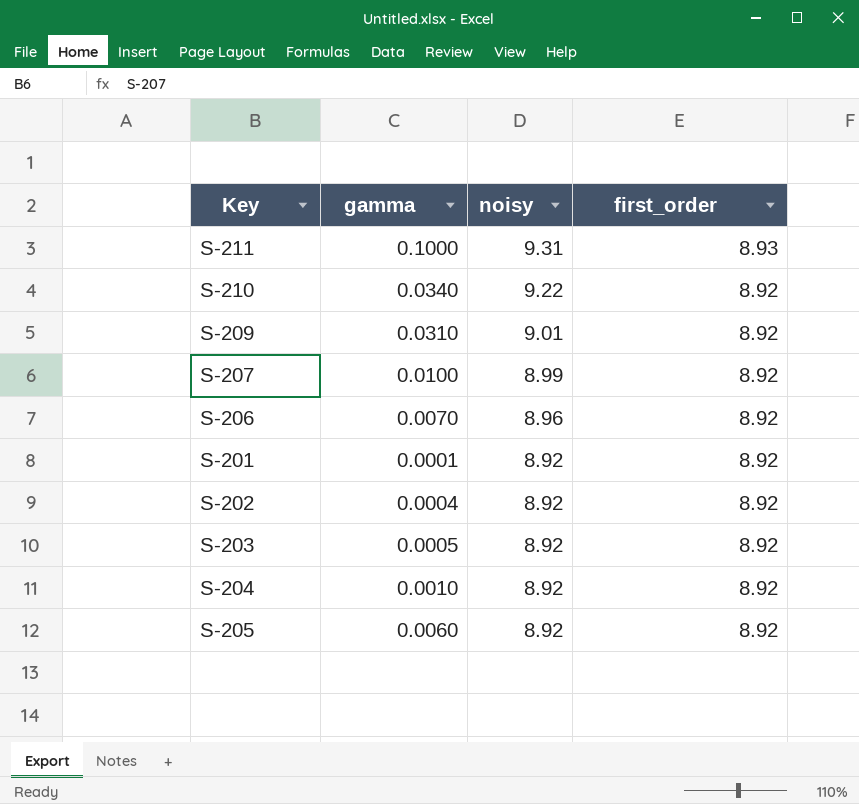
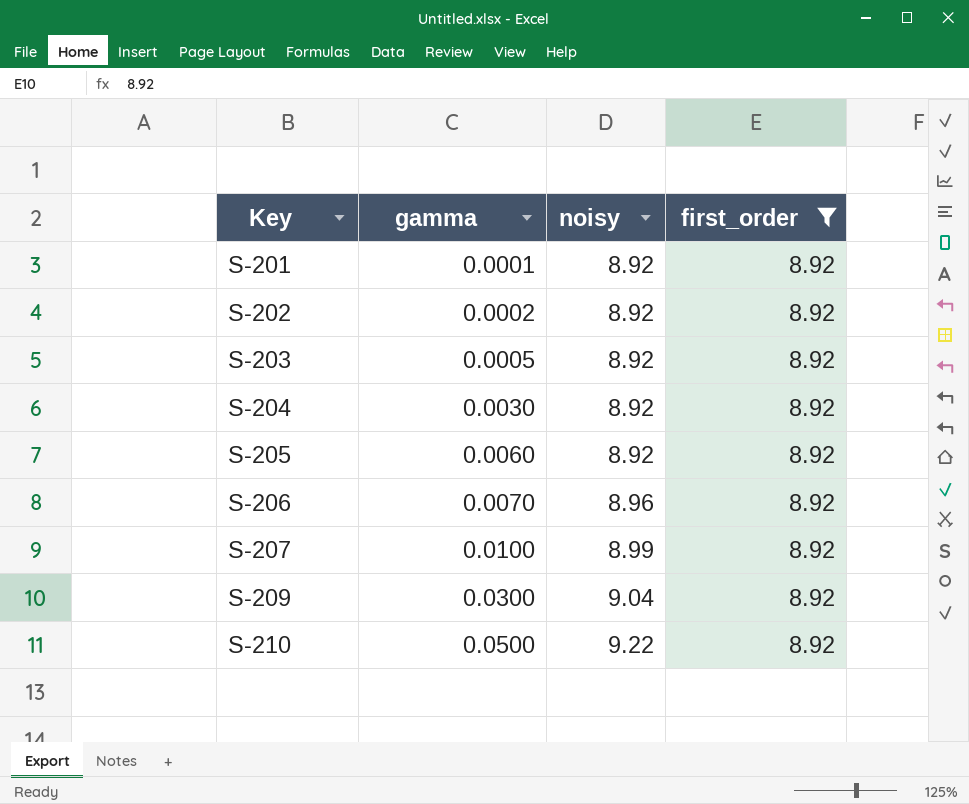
filter: none -> first_order = 8.92
row order: noisy descending -> Key ascending
S-202 | gamma: 0.0004 -> 0.0002
S-204 | gamma: 0.0010 -> 0.0030
S-209 | gamma: 0.0310 -> 0.0300
S-209 | noisy: 9.01 -> 9.04
S-210 | gamma: 0.0340 -> 0.0500

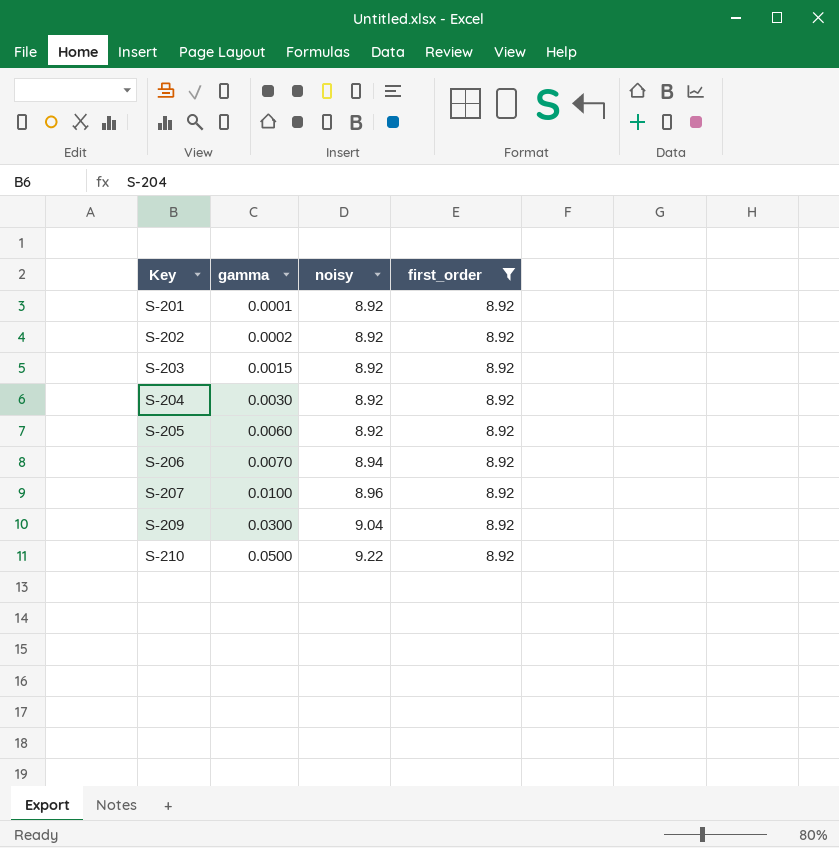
S-203 | gamma: 0.0005 -> 0.0015
S-206 | noisy: 8.96 -> 8.94
S-207 | noisy: 8.99 -> 8.96

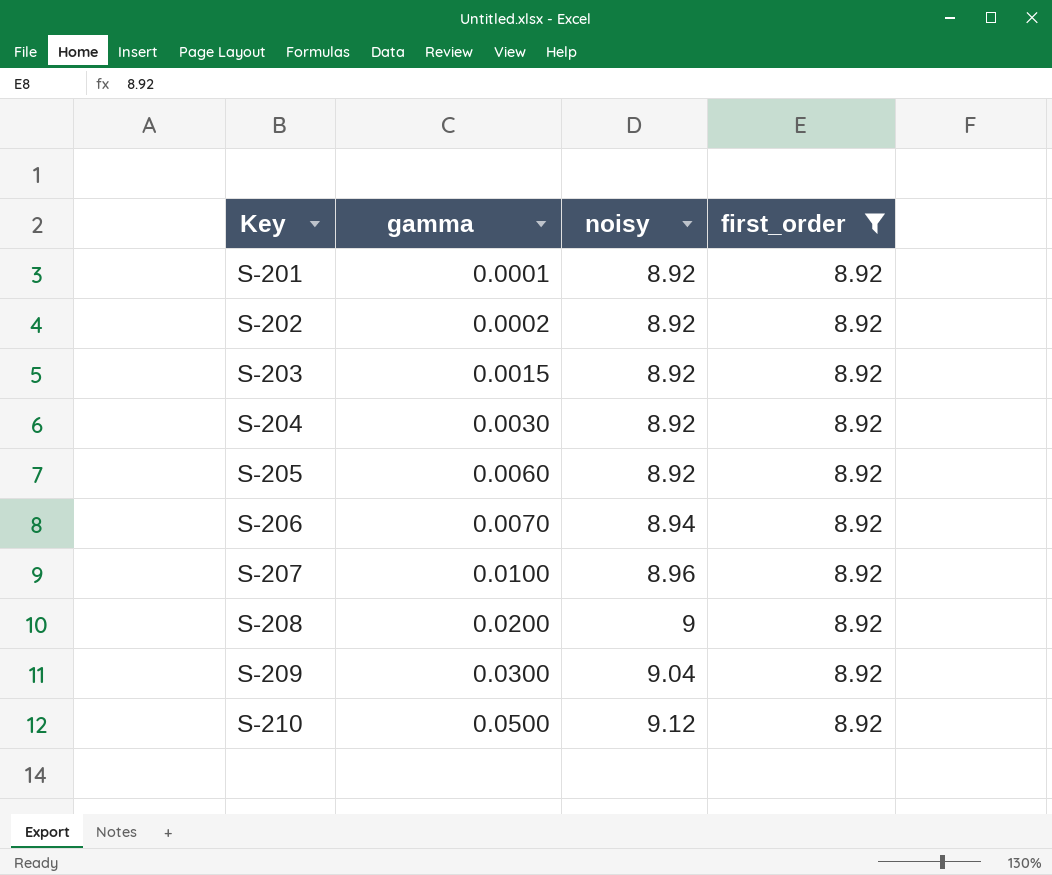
row S-208: none -> 0.0200 | 9 | 8.92
S-210 | noisy: 9.22 -> 9.12

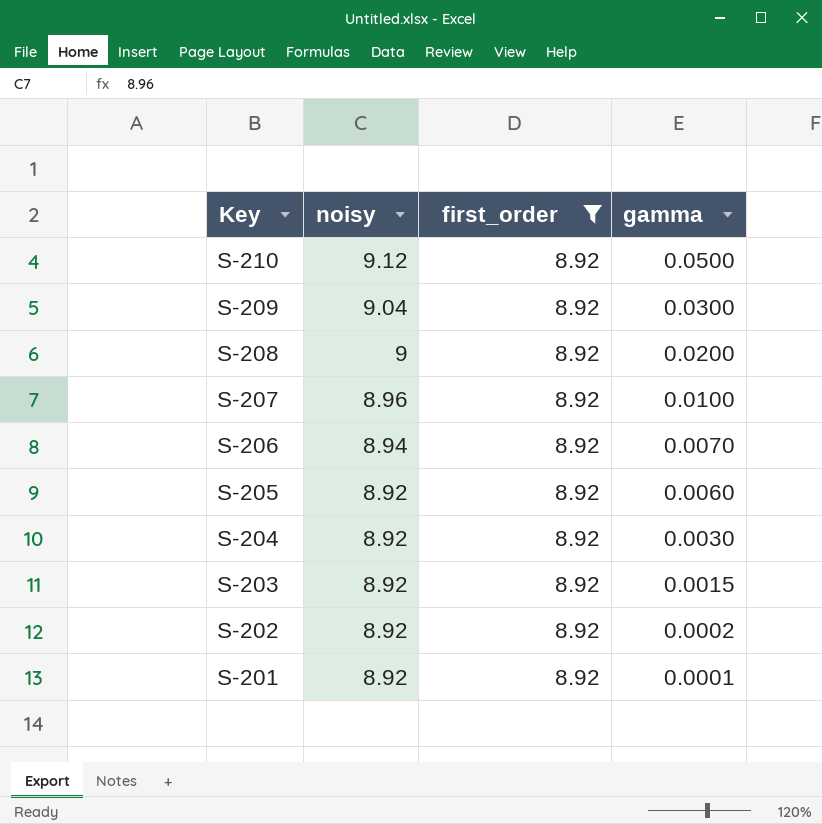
row order: Key ascending -> Key descending
column gamma | position: 2 -> 4

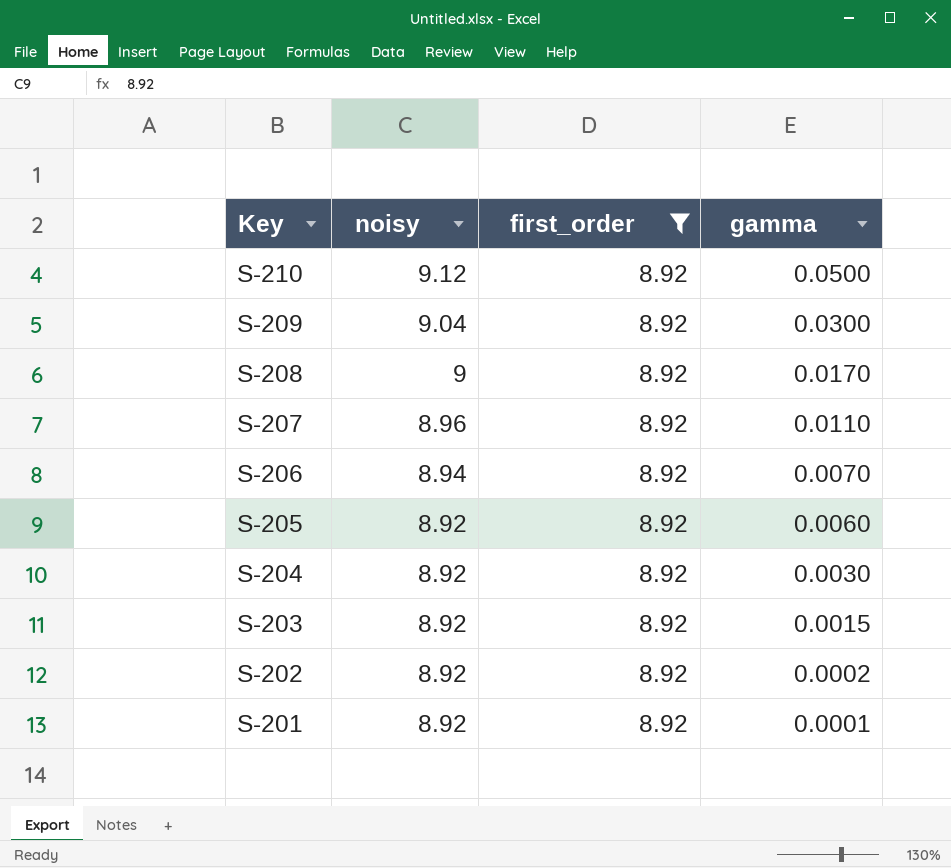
S-208 | gamma: 0.0200 -> 0.0170
S-207 | gamma: 0.0100 -> 0.0110

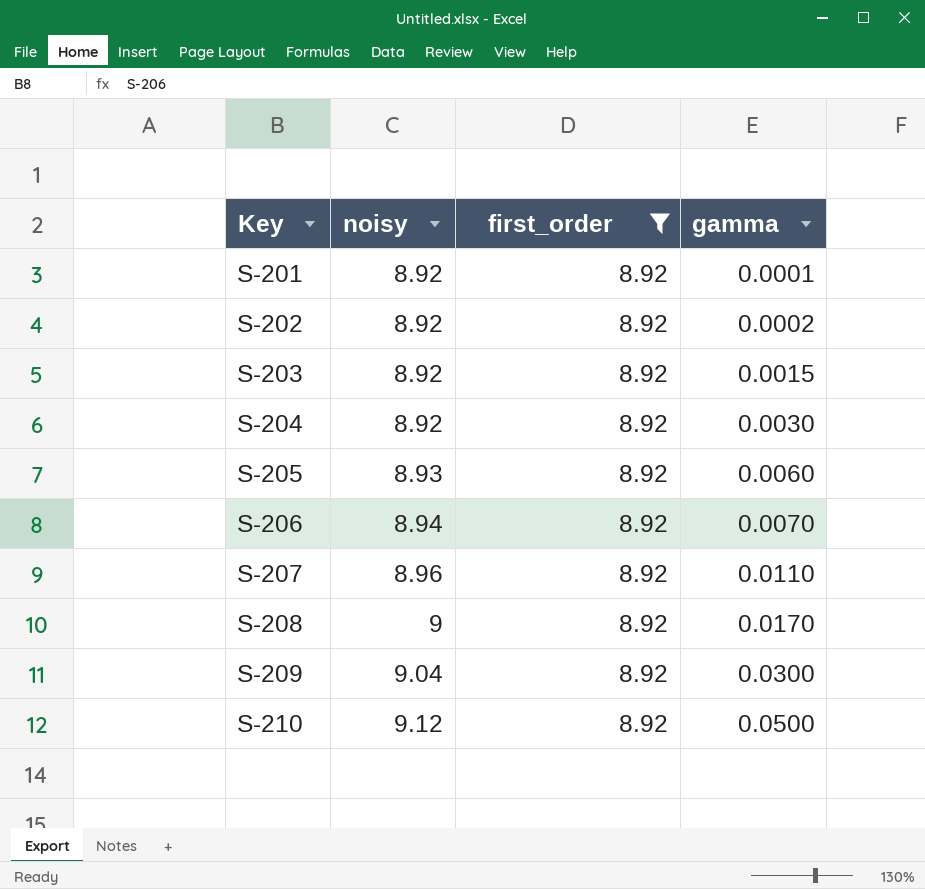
row order: Key descending -> Key ascending
S-205 | noisy: 8.92 -> 8.93

